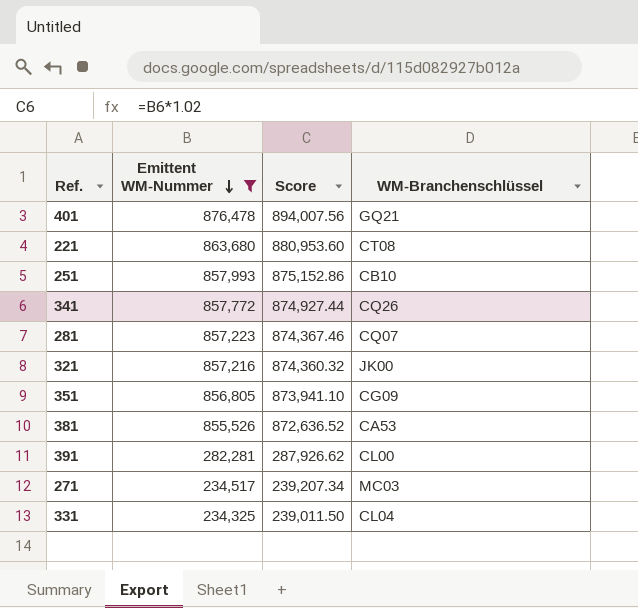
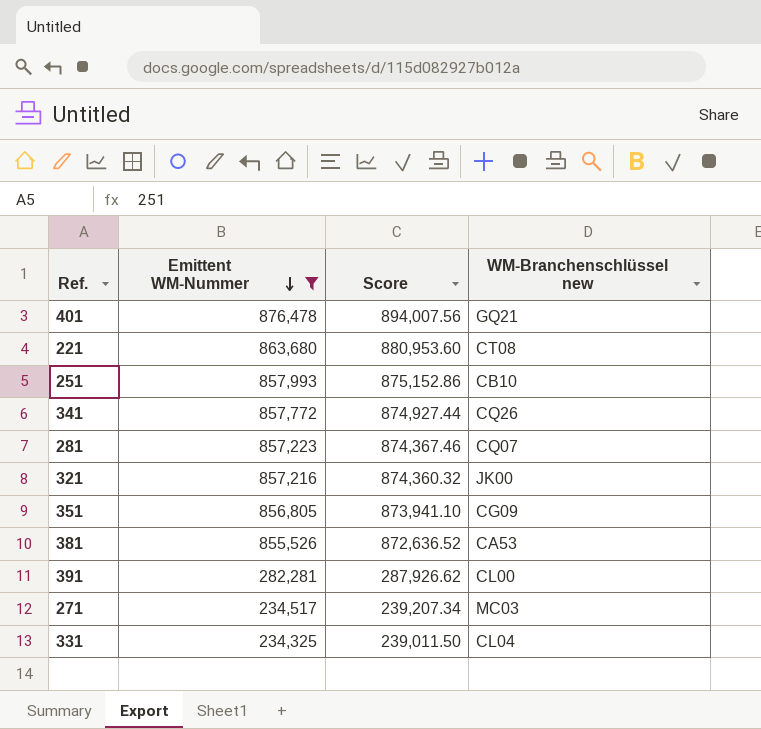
column name: WM-Branchenschlüssel -> WM-Branchenschlüssel new

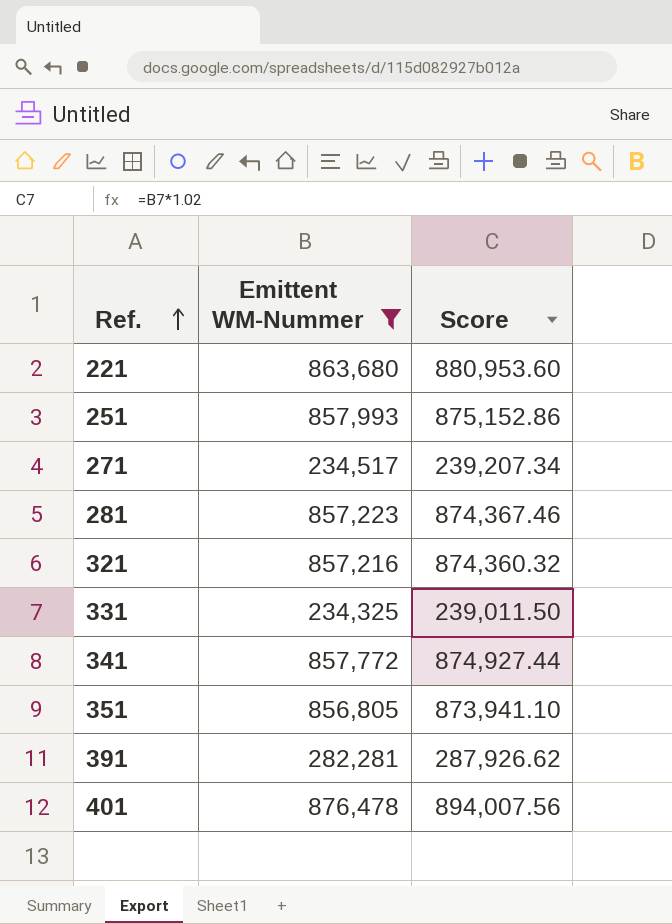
row order: Emittent WM-Nummer descending -> Ref. ascending
column WM-Branchenschlüssel new | position: 4 -> none
row 381: 855,526 | 872,636.52 | CA53 -> none

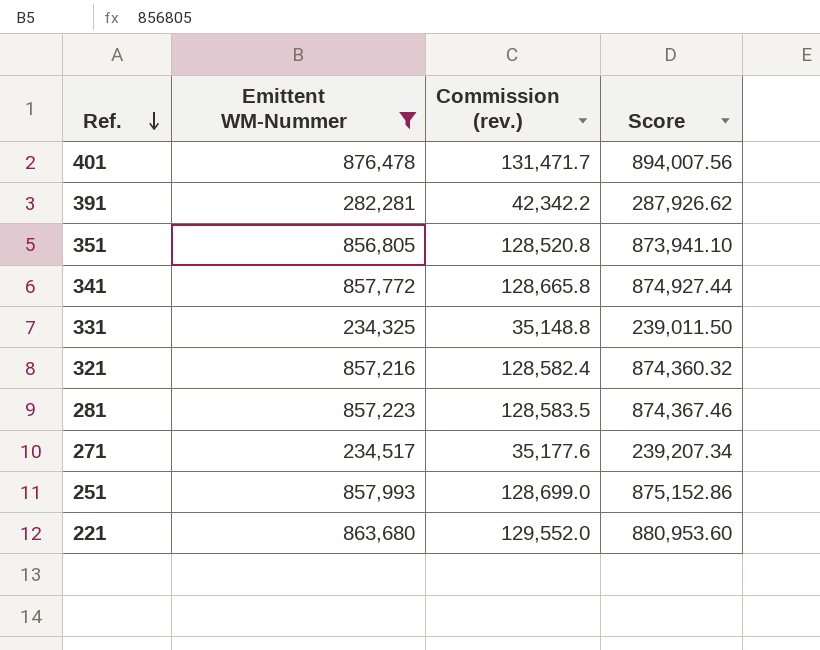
row order: Ref. ascending -> Ref. descending
column Commission (rev.) | formula: none -> [Emittent WM-Nummer] * 0.15

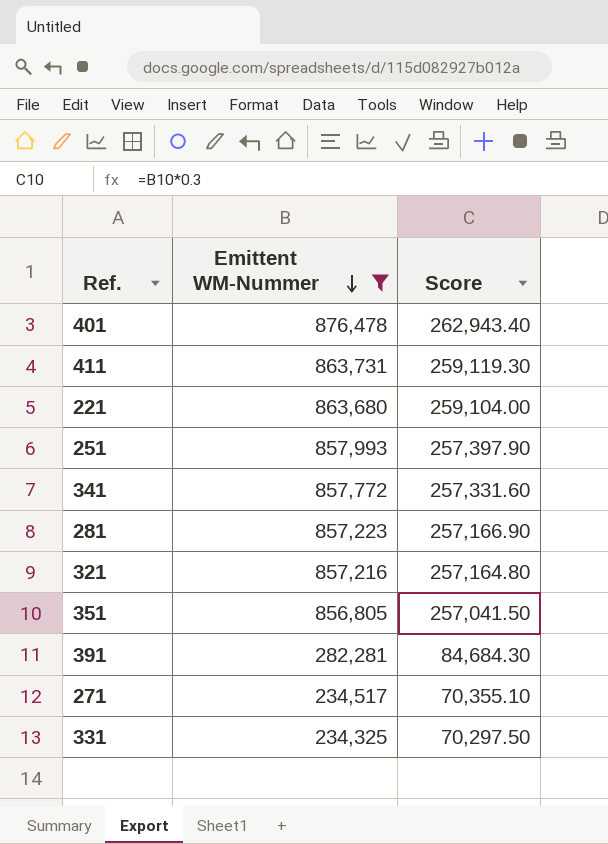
row order: Ref. descending -> Emittent WM-Nummer descending
column Commission (rev.) | formula: [Emittent WM-Nummer] * 0.15 -> none
column Score | formula: [Emittent WM-Nummer] * 1.02 -> [Emittent WM-Nummer] * 0.3
row 411: none -> 863,731 | 259,119.30

